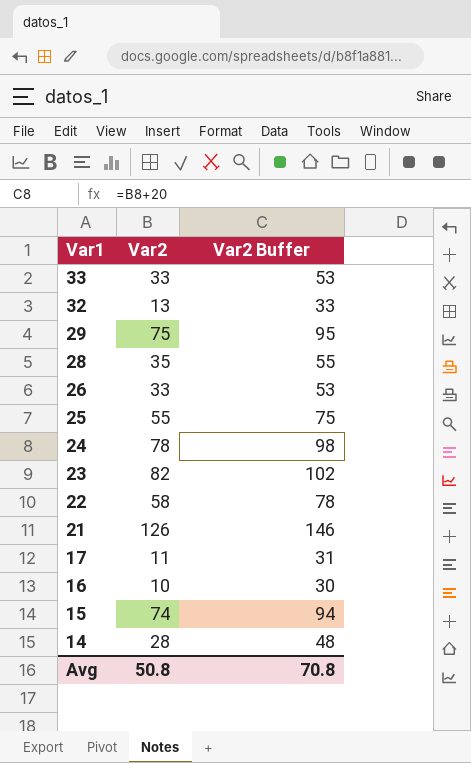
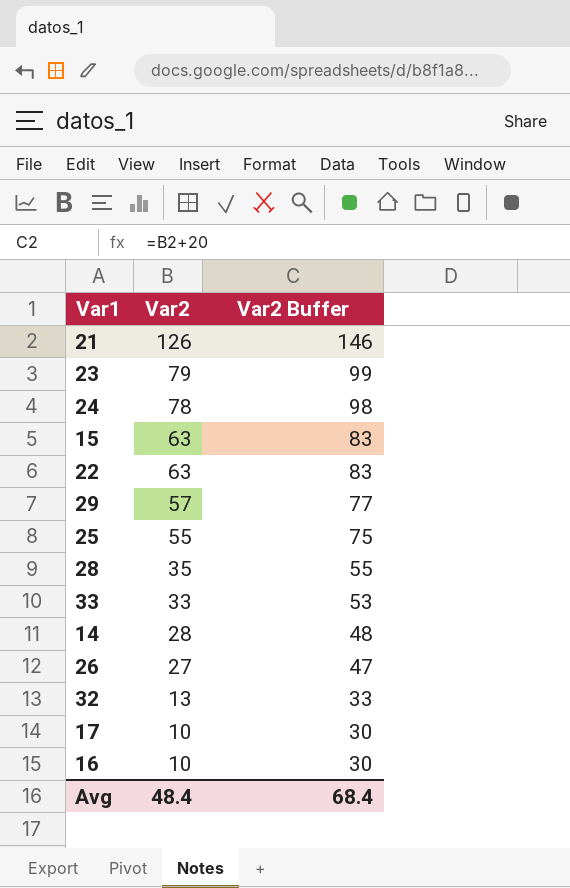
row order: Var1 descending -> Var2 descending
23 | Var2: 82 -> 79
23 | Var2 Buffer: 102 -> 99
15 | Var2: 74 -> 63
15 | Var2 Buffer: 94 -> 83
22 | Var2: 58 -> 63
22 | Var2 Buffer: 78 -> 83
29 | Var2: 75 -> 57
29 | Var2 Buffer: 95 -> 77
26 | Var2: 33 -> 27
26 | Var2 Buffer: 53 -> 47
17 | Var2: 11 -> 10
17 | Var2 Buffer: 31 -> 30
Avg | Var2: 50.8 -> 48.4
Avg | Var2 Buffer: 70.8 -> 68.4

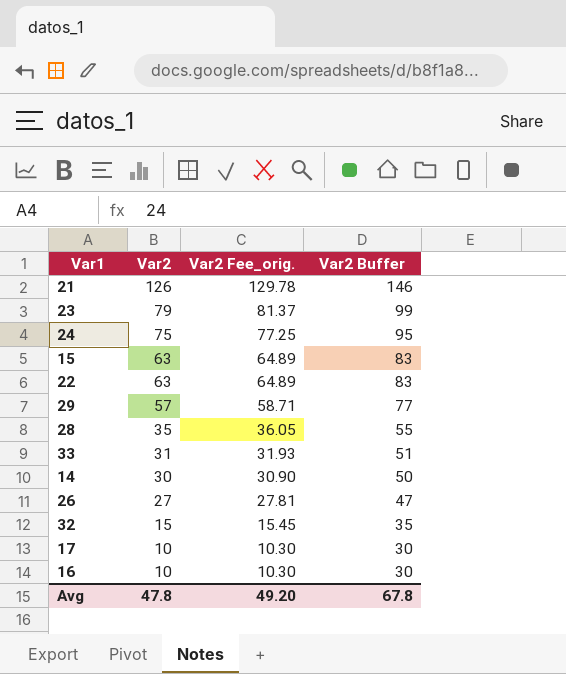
column Var2 Fee_orig. | formula: none -> [Var2] * 1.03
row 25: 55 | 75 -> none
24 | Var2: 78 -> 75
24 | Var2 Buffer: 98 -> 95
33 | Var2: 33 -> 31
33 | Var2 Buffer: 53 -> 51
14 | Var2: 28 -> 30
14 | Var2 Buffer: 48 -> 50
32 | Var2: 13 -> 15
32 | Var2 Buffer: 33 -> 35
Avg | Var2: 48.4 -> 47.8
Avg | Var2 Buffer: 68.4 -> 67.8

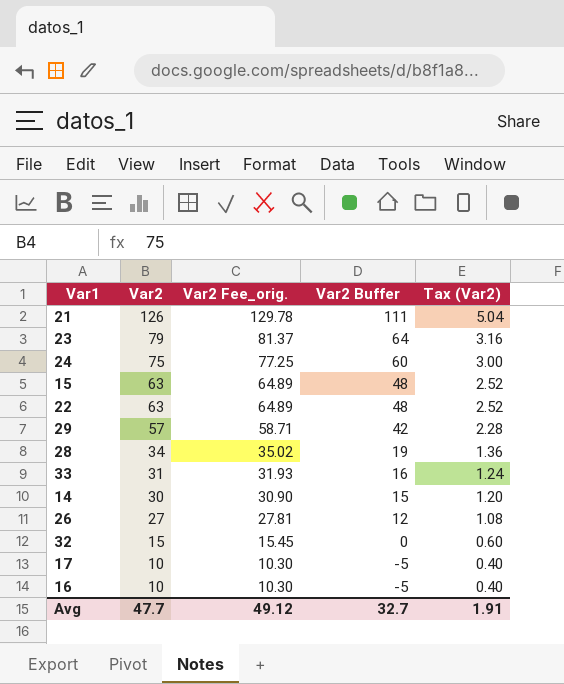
column Var2 Buffer | formula: [Var2] + 20 -> [Var2] - 15
column Tax (Var2) | formula: none -> [Var2] * 0.04
28 | Var2: 35 -> 34
28 | Var2 Fee_orig.: 36.05 -> 35.02
Avg | Var2: 47.8 -> 47.7
Avg | Var2 Fee_orig.: 49.20 -> 49.12
Avg | Var2 Buffer: 67.8 -> 32.7

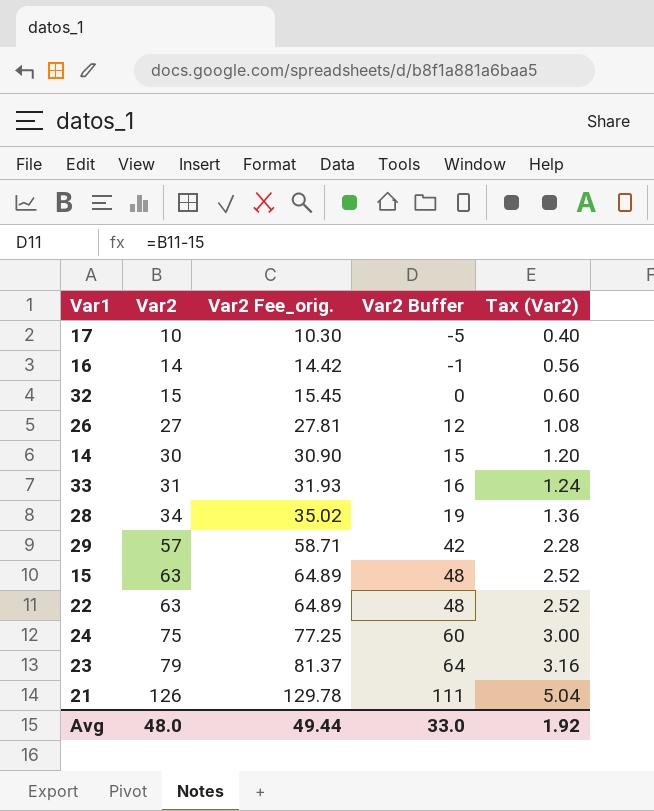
row order: Var2 descending -> Var2 ascending
16 | Var2: 10 -> 14
16 | Var2 Fee_orig.: 10.30 -> 14.42
16 | Var2 Buffer: -5 -> -1
16 | Tax (Var2): 0.40 -> 0.56
Avg | Var2: 47.7 -> 48.0
Avg | Var2 Fee_orig.: 49.12 -> 49.44
Avg | Var2 Buffer: 32.7 -> 33.0
Avg | Tax (Var2): 1.91 -> 1.92

